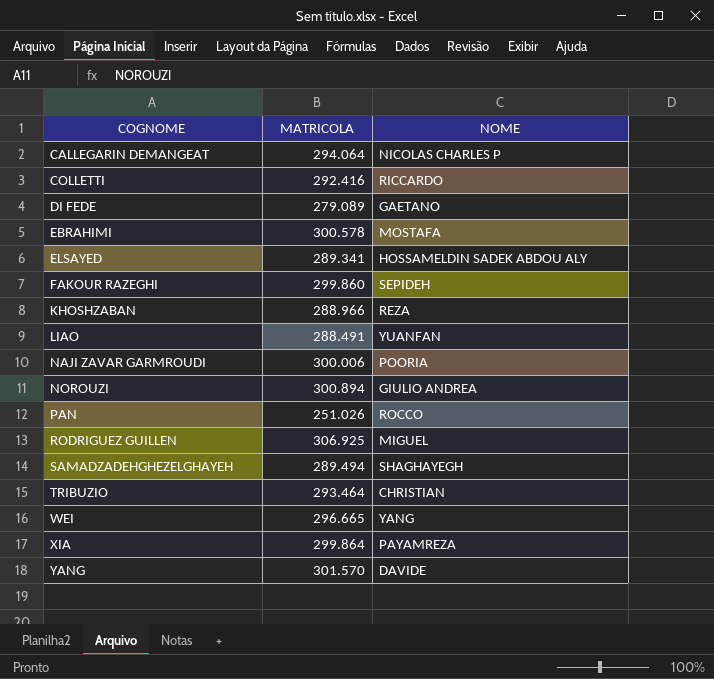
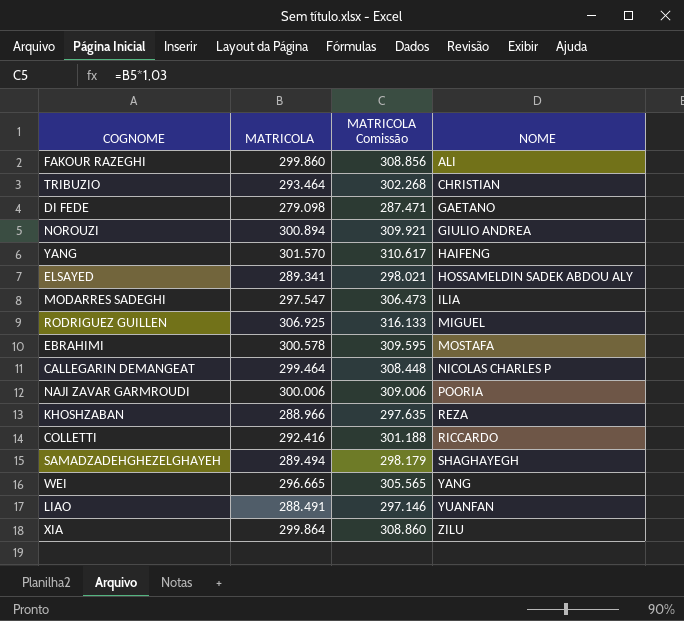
row order: COGNOME ascending -> NOME ascending
column MATRICOLA Comissão | formula: none -> [MATRICOLA] * 1,03
row PAN: 251.026 | ROCCO -> none
FAKOUR RAZEGHI | NOME: SEPIDEH -> ALI
DI FEDE | MATRICOLA: 279.089 -> 279.098
YANG | NOME: DAVIDE -> HAIFENG
row MODARRES SADEGHI: none -> 297.547 | 306.473 | ILIA
CALLEGARIN DEMANGEAT | MATRICOLA: 294.064 -> 299.464
XIA | NOME: PAYAMREZA -> ZILU

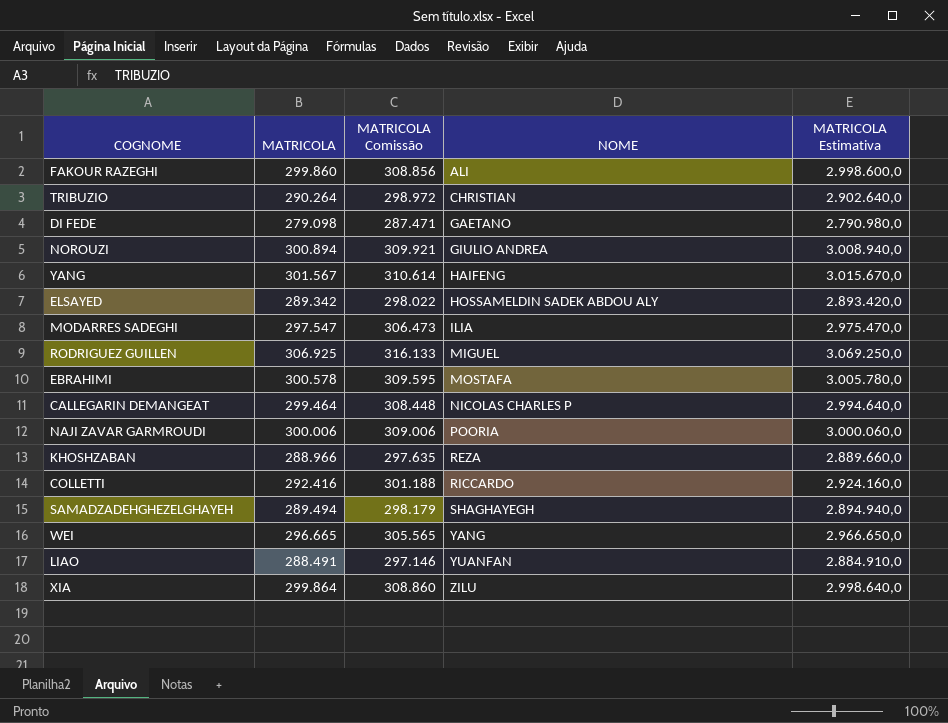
column MATRICOLA Estimativa | formula: none -> [MATRICOLA] * 10
TRIBUZIO | MATRICOLA: 293.464 -> 290.264
TRIBUZIO | MATRICOLA Comissão: 302.268 -> 298.972
YANG | MATRICOLA: 301.570 -> 301.567
YANG | MATRICOLA Comissão: 310.617 -> 310.614
ELSAYED | MATRICOLA: 289.341 -> 289.342
ELSAYED | MATRICOLA Comissão: 298.021 -> 298.022

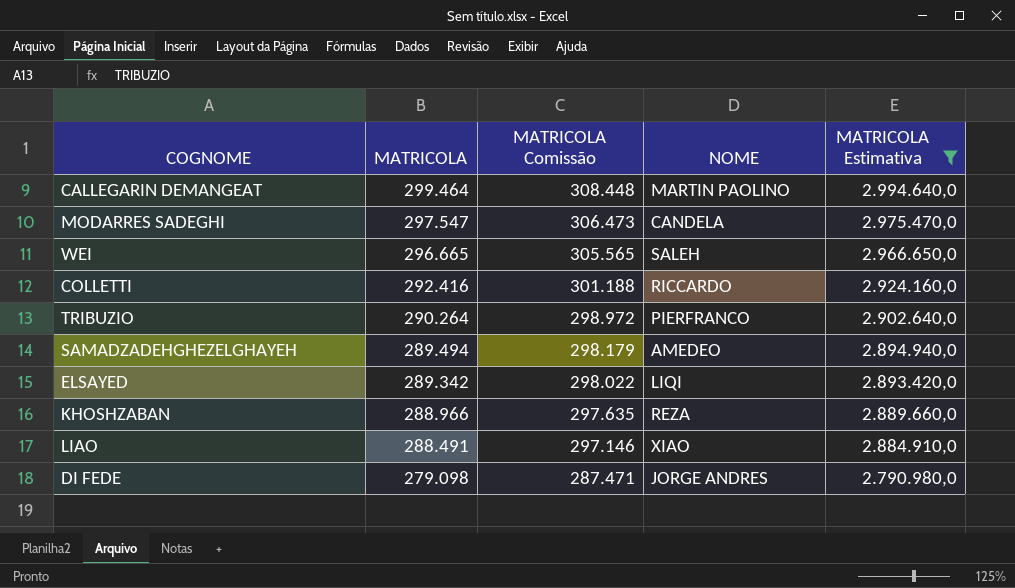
filter: none -> MATRICOLA Estimativa <= 2.994.640,0
row order: NOME ascending -> MATRICOLA descending
CALLEGARIN DEMANGEAT | NOME: NICOLAS CHARLES P -> MARTIN PAOLINO
MODARRES SADEGHI | NOME: ILIA -> CANDELA
WEI | NOME: YANG -> SALEH
TRIBUZIO | NOME: CHRISTIAN -> PIERFRANCO
SAMADZADEHGHEZELGHAYEH | NOME: SHAGHAYEGH -> AMEDEO
ELSAYED | NOME: HOSSAMELDIN SADEK ABDOU ALY -> LIQI
LIAO | NOME: YUANFAN -> XIAO
DI FEDE | NOME: GAETANO -> JORGE ANDRES

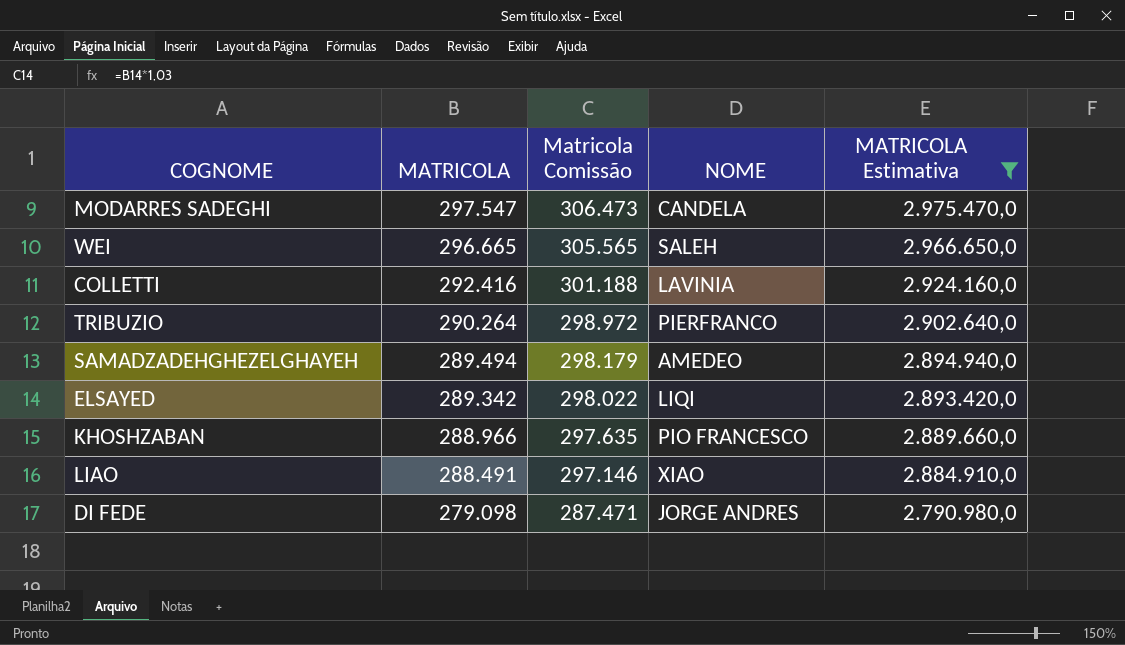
column name: MATRICOLA Comissão -> Matricola Comissão
row CALLEGARIN DEMANGEAT: 299.464 | 308.448 | MARTIN PAOLINO | 2.994.640,0 -> none
COLLETTI | NOME: RICCARDO -> LAVINIA
KHOSHZABAN | NOME: REZA -> PIO FRANCESCO

